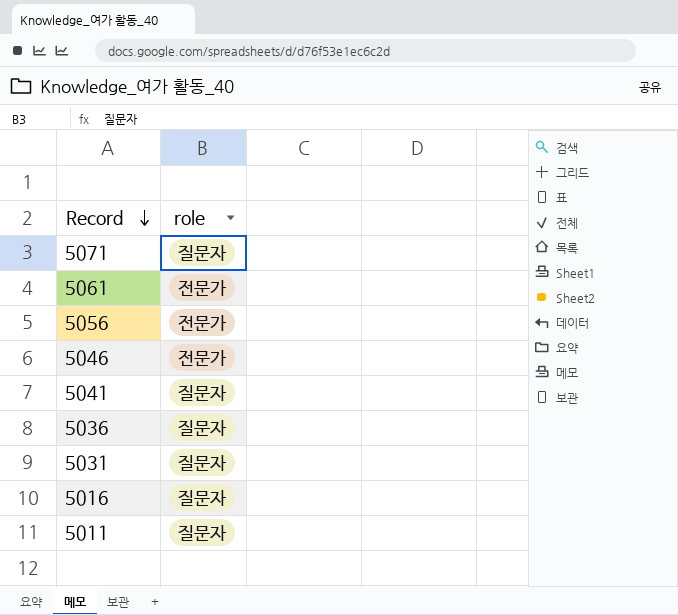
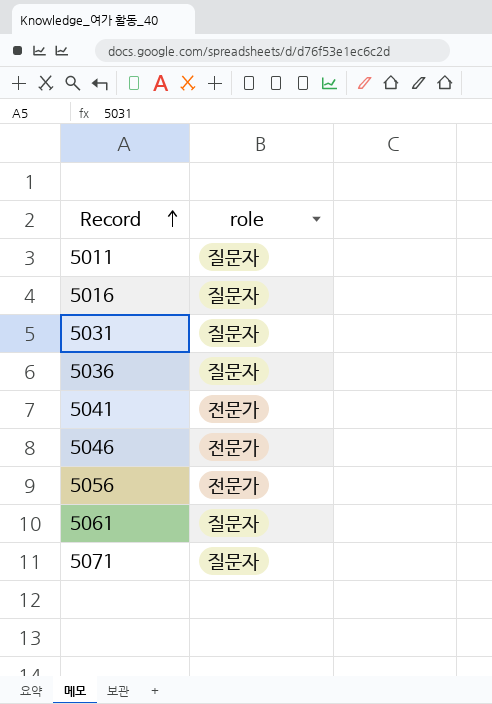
row order: Record descending -> Record ascending
5041 | role: 질문자 -> 전문가
5061 | role: 전문가 -> 질문자

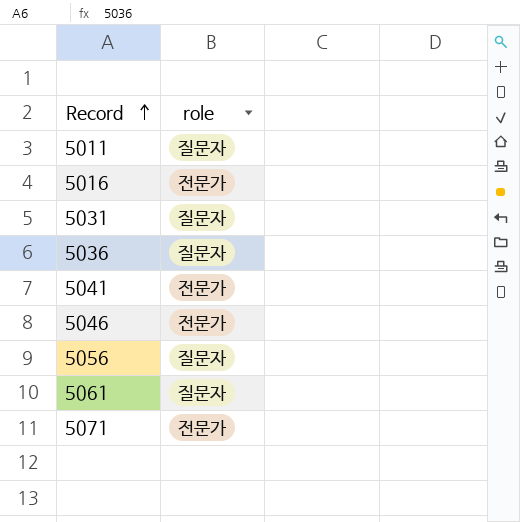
5016 | role: 질문자 -> 전문가
5056 | role: 전문가 -> 질문자
5071 | role: 질문자 -> 전문가

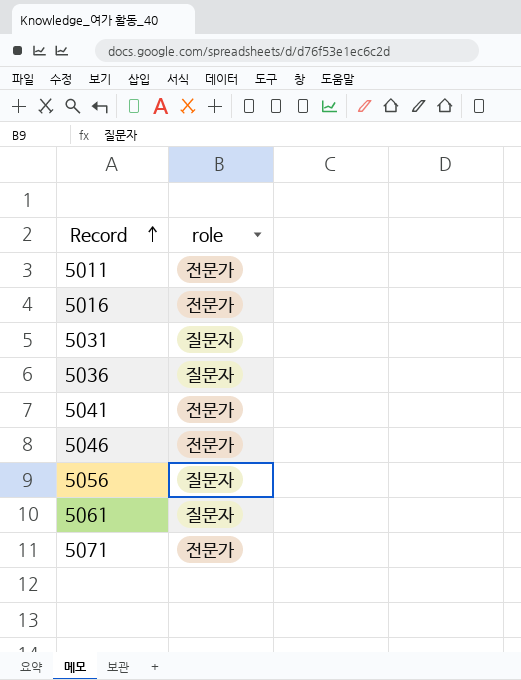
5011 | role: 질문자 -> 전문가

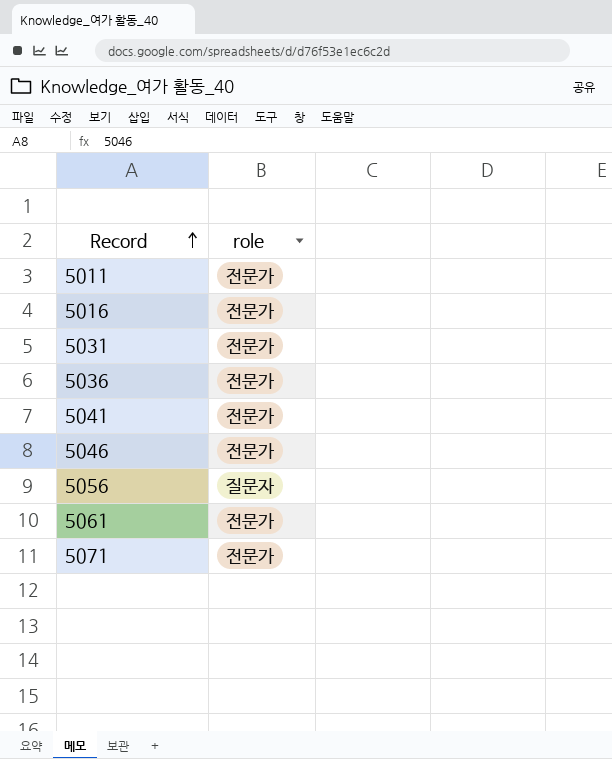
5031 | role: 질문자 -> 전문가
5036 | role: 질문자 -> 전문가
5061 | role: 질문자 -> 전문가

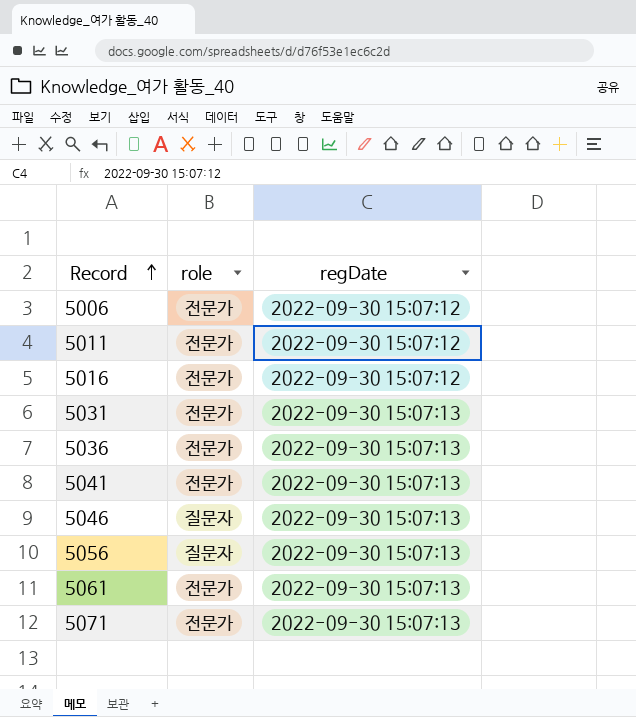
column regDate | position: none -> 3
row 5006: none -> 전문가 | 2022-09-30 15:07:12
5046 | role: 전문가 -> 질문자

